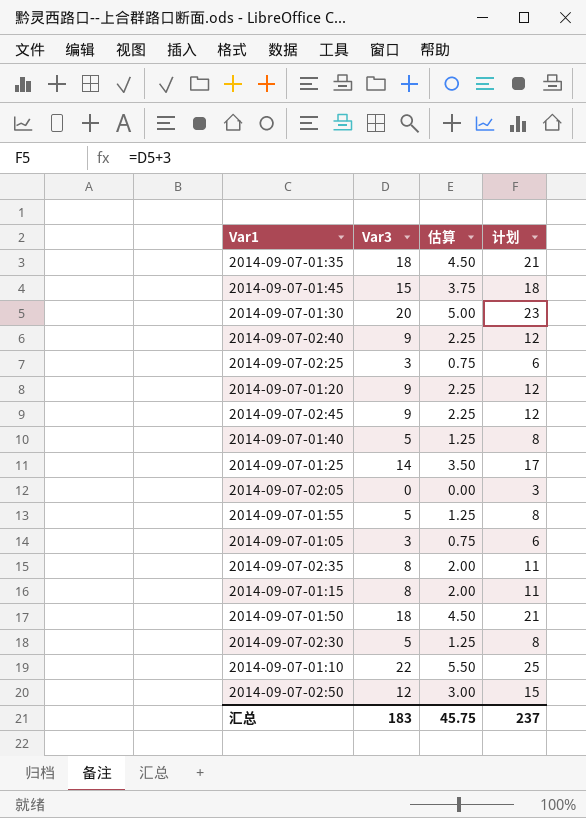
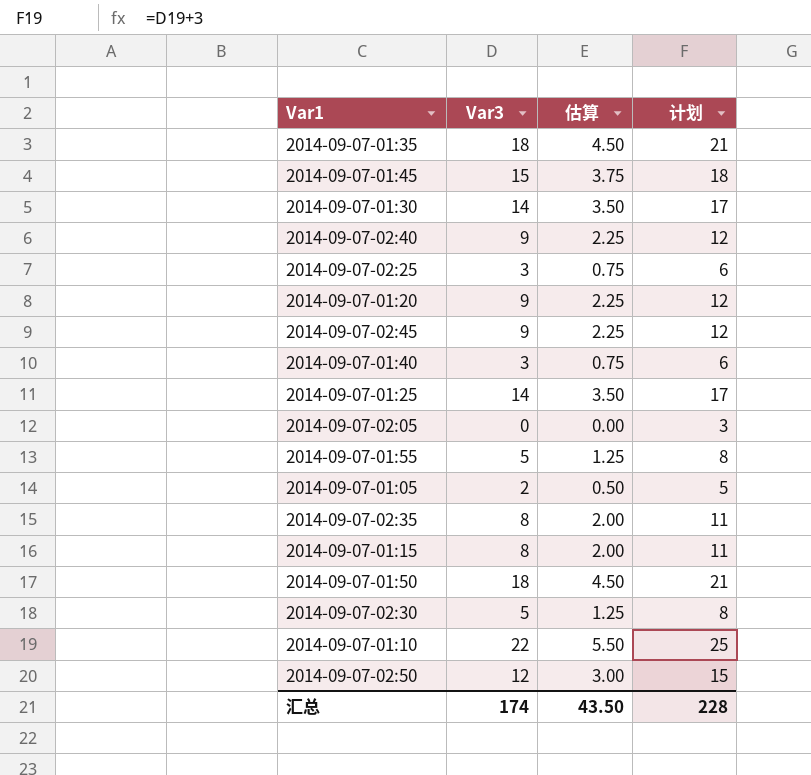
2014-09-07-01:30 | Var3: 20 -> 14
2014-09-07-01:30 | 估算: 5.00 -> 3.50
2014-09-07-01:30 | 计划: 23 -> 17
2014-09-07-01:40 | Var3: 5 -> 3
2014-09-07-01:40 | 估算: 1.25 -> 0.75
2014-09-07-01:40 | 计划: 8 -> 6
2014-09-07-01:05 | Var3: 3 -> 2
2014-09-07-01:05 | 估算: 0.75 -> 0.50
2014-09-07-01:05 | 计划: 6 -> 5
汇总 | Var3: 183 -> 174
汇总 | 估算: 45.75 -> 43.50
汇总 | 计划: 237 -> 228

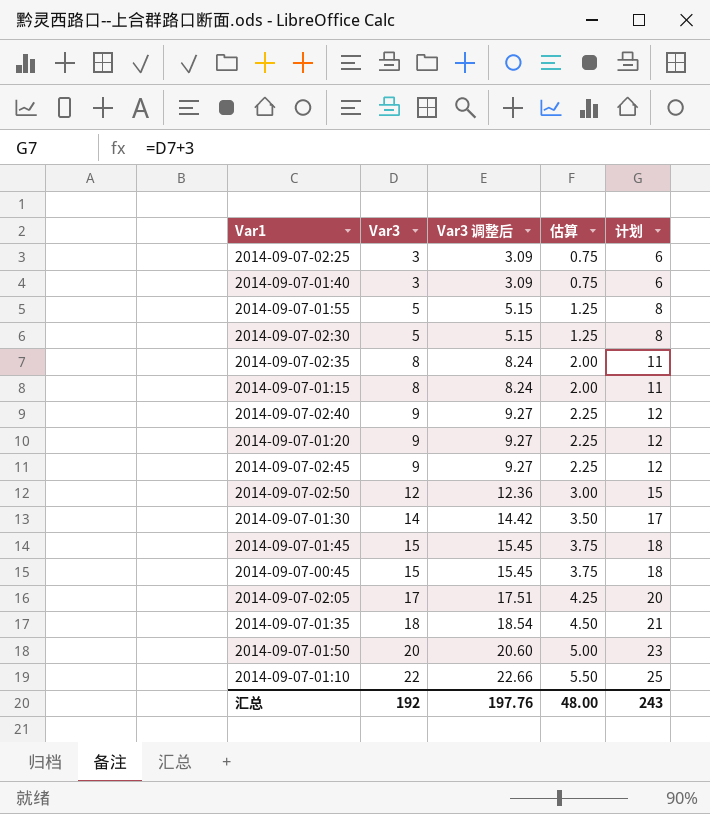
row order: none -> Var3 ascending
column Var3 调整后 | formula: none -> [Var3] * 1.03
row 2014-09-07-01:25: 14 | 3.50 | 17 -> none
row 2014-09-07-01:05: 2 | 0.50 | 5 -> none
row 2014-09-07-00:45: none -> 15 | 15.45 | 3.75 | 18
2014-09-07-02:05 | Var3: 0 -> 17
2014-09-07-02:05 | 估算: 0.00 -> 4.25
2014-09-07-02:05 | 计划: 3 -> 20
2014-09-07-01:50 | Var3: 18 -> 20
2014-09-07-01:50 | 估算: 4.50 -> 5.00
2014-09-07-01:50 | 计划: 21 -> 23
汇总 | Var3: 174 -> 192
汇总 | 估算: 43.50 -> 48.00
汇总 | 计划: 228 -> 243

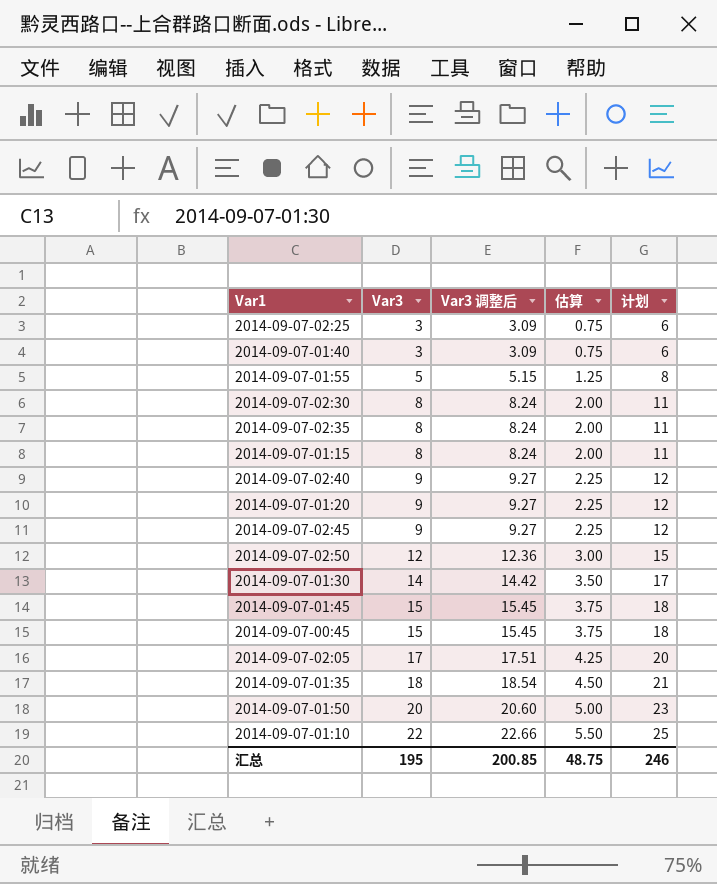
2014-09-07-02:30 | Var3: 5 -> 8
2014-09-07-02:30 | Var3 调整后: 5.15 -> 8.24
2014-09-07-02:30 | 估算: 1.25 -> 2.00
2014-09-07-02:30 | 计划: 8 -> 11
汇总 | Var3: 192 -> 195
汇总 | Var3 调整后: 197.76 -> 200.85
汇总 | 估算: 48.00 -> 48.75
汇总 | 计划: 243 -> 246

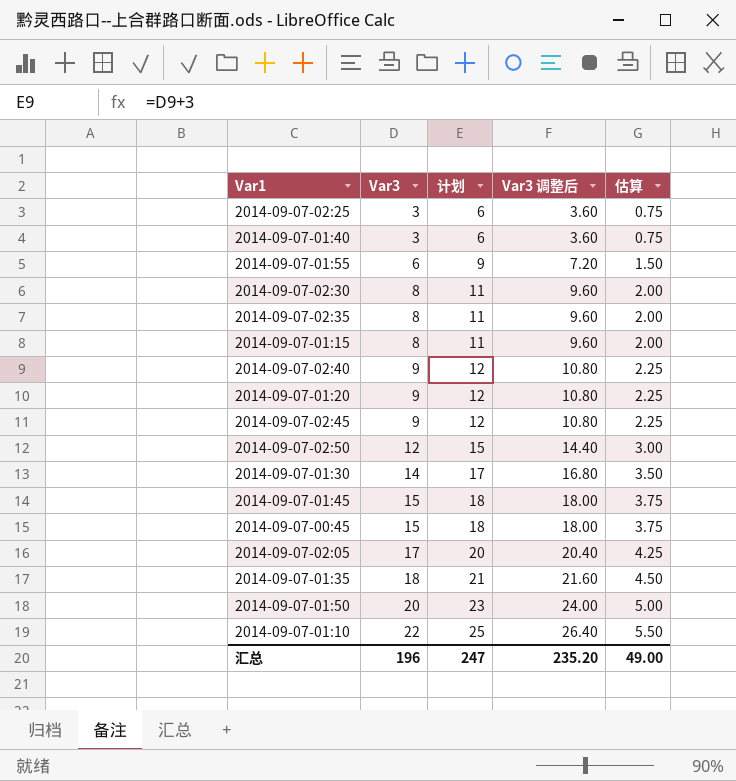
column 计划 | position: 5 -> 3
column Var3 调整后 | formula: [Var3] * 1.03 -> [Var3] * 1.2
2014-09-07-01:55 | Var3: 5 -> 6
2014-09-07-01:55 | 计划: 8 -> 9
2014-09-07-01:55 | 估算: 1.25 -> 1.50
汇总 | Var3: 195 -> 196
汇总 | 计划: 246 -> 247
汇总 | Var3 调整后: 200.85 -> 235.20
汇总 | 估算: 48.75 -> 49.00

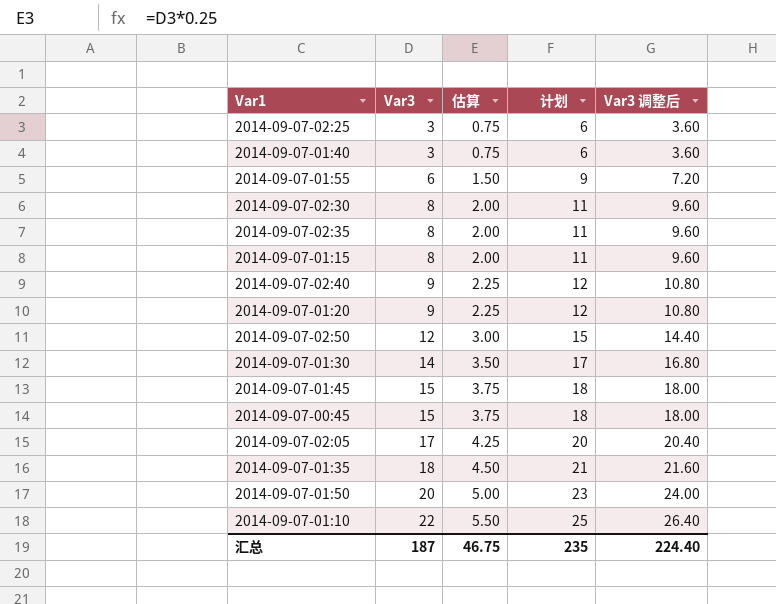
column 估算 | position: 5 -> 3
row 2014-09-07-02:45: 9 | 12 | 10.80 | 2.25 -> none
汇总 | Var3: 196 -> 187
汇总 | 估算: 49.00 -> 46.75
汇总 | 计划: 247 -> 235
汇总 | Var3 调整后: 235.20 -> 224.40

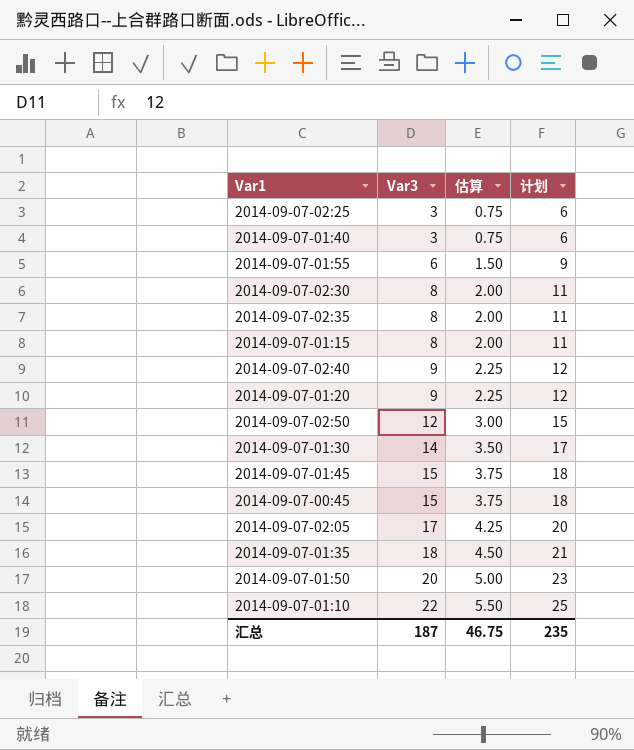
column Var3 调整后 | formula: [Var3] * 1.2 -> none

